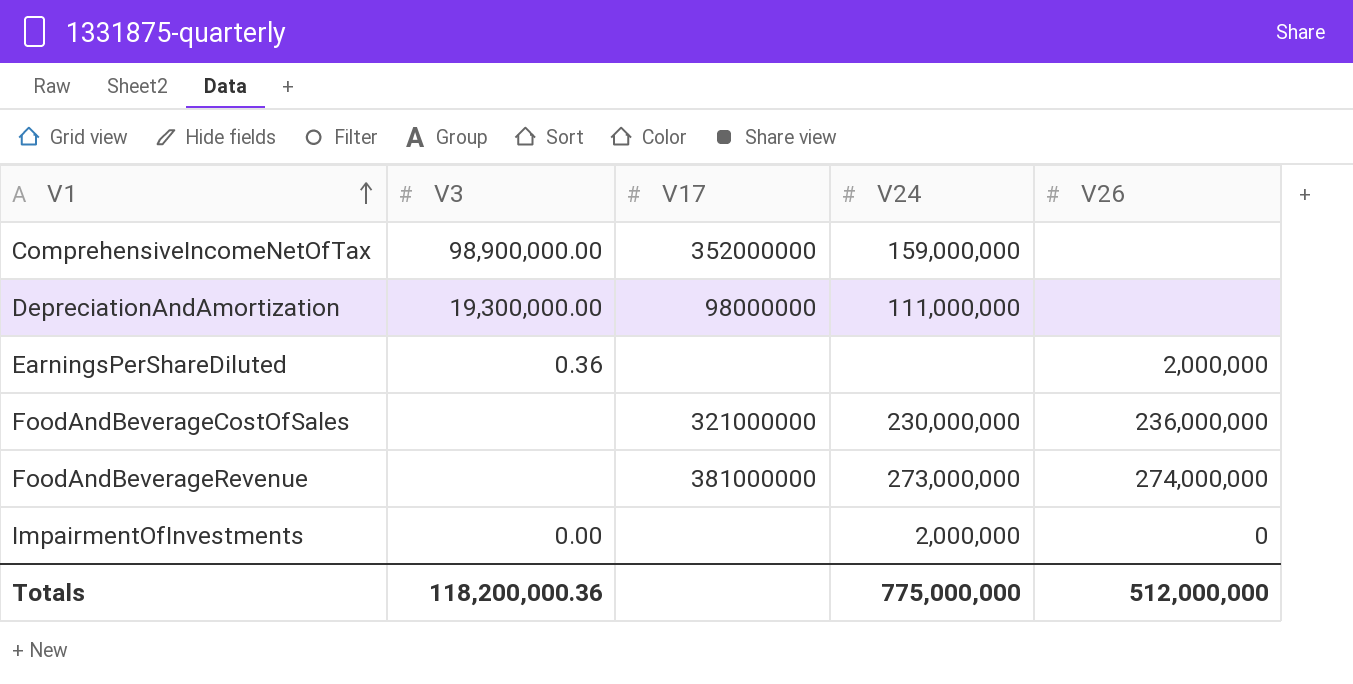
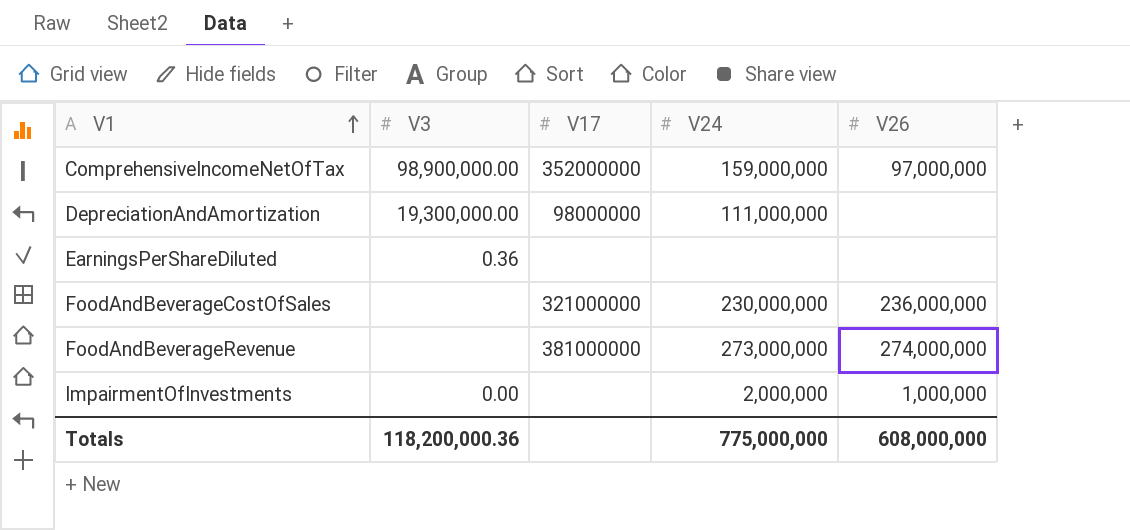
ComprehensiveIncomeNetOfTax | V26: none -> 97,000,000
EarningsPerShareDiluted | V26: 2,000,000 -> none
ImpairmentOfInvestments | V26: 0 -> 1,000,000
Totals | V26: 512,000,000 -> 608,000,000

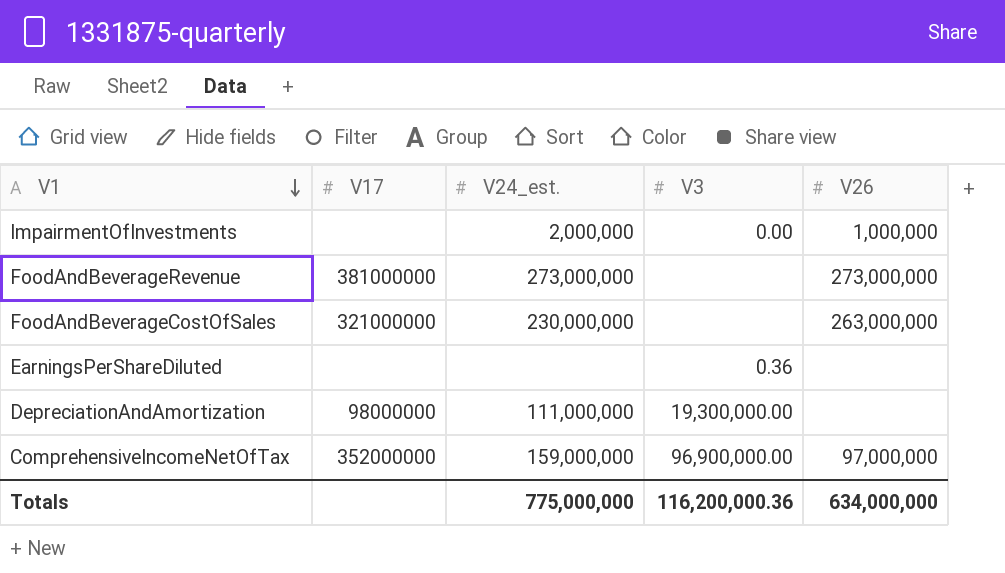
row order: V1 ascending -> V1 descending
column name: V24 -> V24_est.
column V3 | position: 2 -> 4
FoodAndBeverageRevenue | V26: 274,000,000 -> 273,000,000
FoodAndBeverageCostOfSales | V26: 236,000,000 -> 263,000,000
ComprehensiveIncomeNetOfTax | V3: 98,900,000.00 -> 96,900,000.00
Totals | V3: 118,200,000.36 -> 116,200,000.36
Totals | V26: 608,000,000 -> 634,000,000

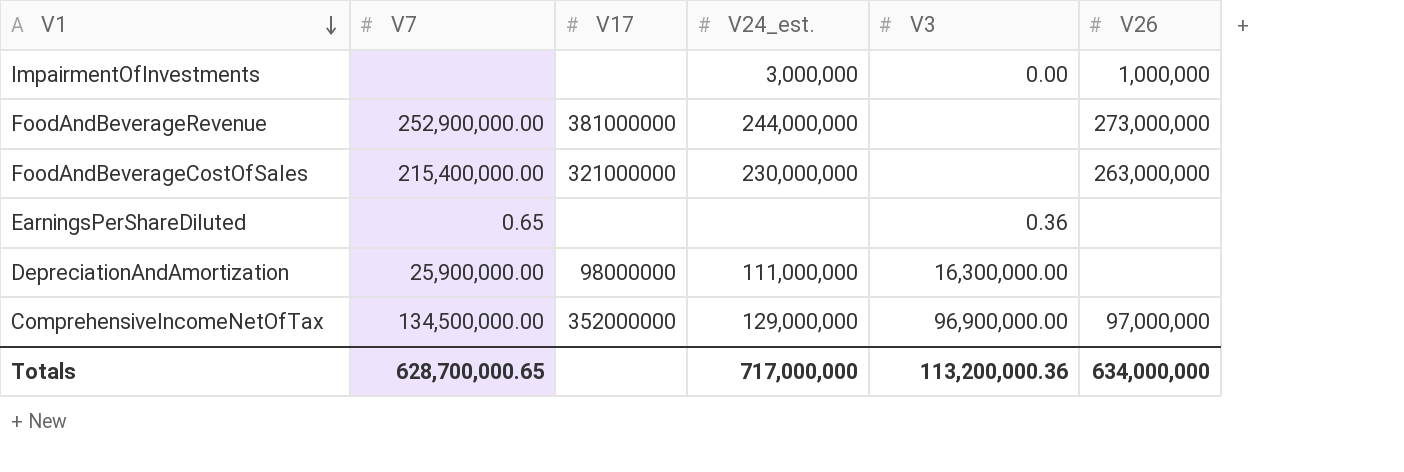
column V7 | position: none -> 2
ImpairmentOfInvestments | V24_est.: 2,000,000 -> 3,000,000
FoodAndBeverageRevenue | V24_est.: 273,000,000 -> 244,000,000
DepreciationAndAmortization | V3: 19,300,000.00 -> 16,300,000.00
ComprehensiveIncomeNetOfTax | V24_est.: 159,000,000 -> 129,000,000
Totals | V24_est.: 775,000,000 -> 717,000,000
Totals | V3: 116,200,000.36 -> 113,200,000.36

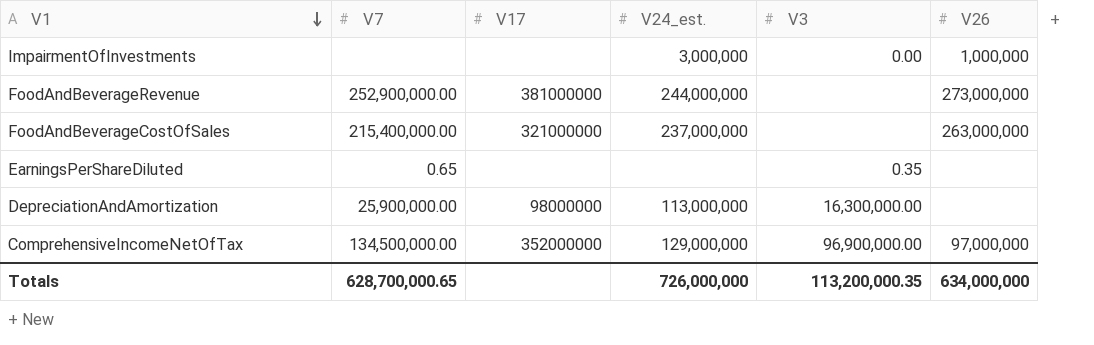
FoodAndBeverageCostOfSales | V24_est.: 230,000,000 -> 237,000,000
EarningsPerShareDiluted | V3: 0.36 -> 0.35
DepreciationAndAmortization | V24_est.: 111,000,000 -> 113,000,000
Totals | V24_est.: 717,000,000 -> 726,000,000
Totals | V3: 113,200,000.36 -> 113,200,000.35

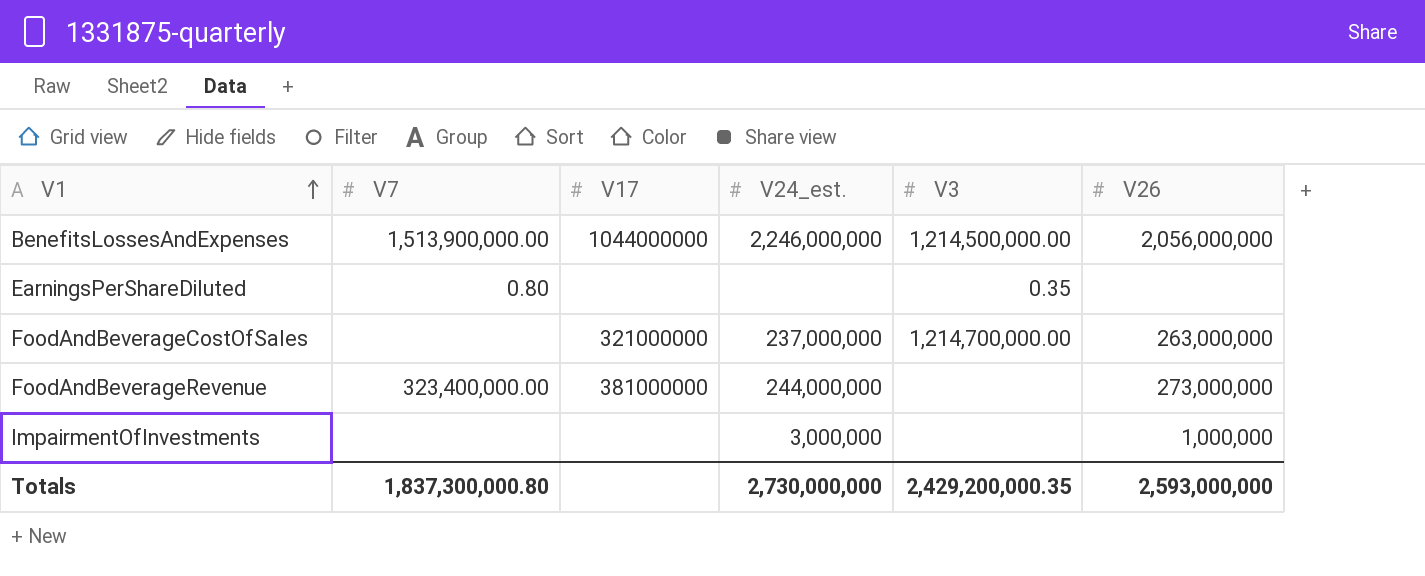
row order: V1 descending -> V1 ascending
row DepreciationAndAmortization: 25,900,000.00 | 98000000 | 113,000,000 | 16,300,000.00 | none -> none
row ComprehensiveIncomeNetOfTax: 134,500,000.00 | 352000000 | 129,000,000 | 96,900,000.00 | 97,000,000 -> none
row BenefitsLossesAndExpenses: none -> 1,513,900,000.00 | 1044000000 | 2,246,000,000 | 1,214,500,000.00 | 2,056,000,000
EarningsPerShareDiluted | V7: 0.65 -> 0.80
FoodAndBeverageCostOfSales | V7: 215,400,000.00 -> none
FoodAndBeverageCostOfSales | V3: none -> 1,214,700,000.00
FoodAndBeverageRevenue | V7: 252,900,000.00 -> 323,400,000.00
ImpairmentOfInvestments | V3: 0.00 -> none
Totals | V7: 628,700,000.65 -> 1,837,300,000.80
Totals | V24_est.: 726,000,000 -> 2,730,000,000
Totals | V3: 113,200,000.35 -> 2,429,200,000.35
Totals | V26: 634,000,000 -> 2,593,000,000

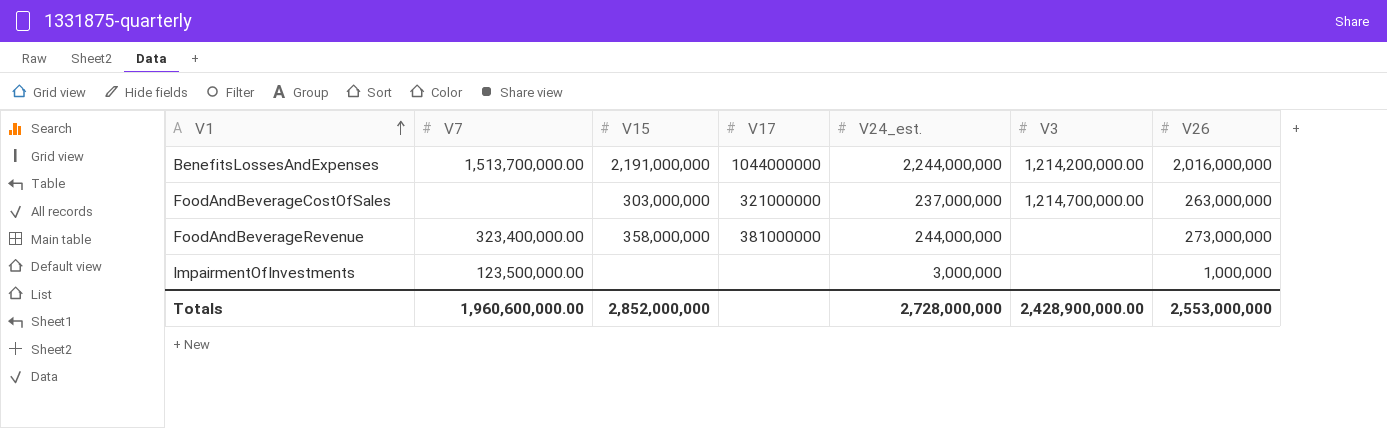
column V15 | position: none -> 3
row EarningsPerShareDiluted: 0.80 | none | none | 0.35 | none -> none
BenefitsLossesAndExpenses | V7: 1,513,900,000.00 -> 1,513,700,000.00
BenefitsLossesAndExpenses | V24_est.: 2,246,000,000 -> 2,244,000,000
BenefitsLossesAndExpenses | V3: 1,214,500,000.00 -> 1,214,200,000.00
BenefitsLossesAndExpenses | V26: 2,056,000,000 -> 2,016,000,000
ImpairmentOfInvestments | V7: none -> 123,500,000.00
Totals | V7: 1,837,300,000.80 -> 1,960,600,000.00
Totals | V24_est.: 2,730,000,000 -> 2,728,000,000
Totals | V3: 2,429,200,000.35 -> 2,428,900,000.00
Totals | V26: 2,593,000,000 -> 2,553,000,000

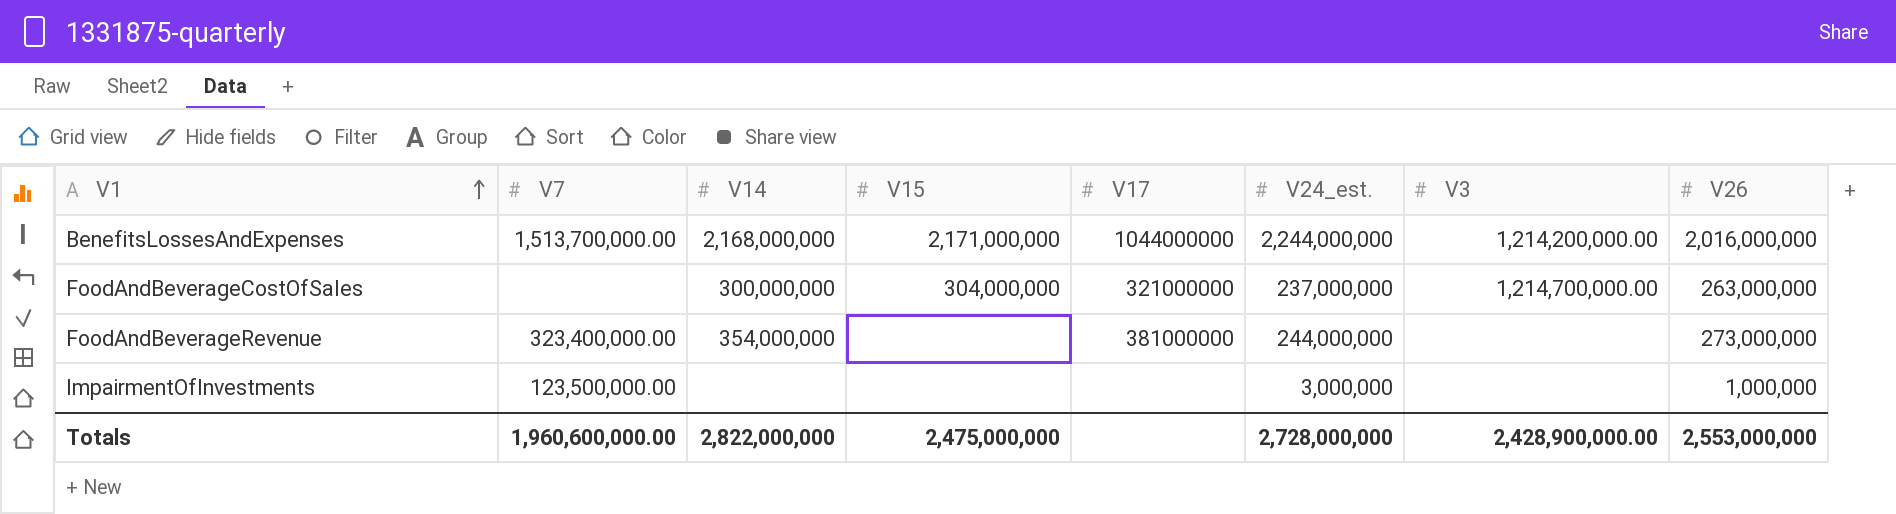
column V14 | position: none -> 3
BenefitsLossesAndExpenses | V15: 2,191,000,000 -> 2,171,000,000
FoodAndBeverageCostOfSales | V15: 303,000,000 -> 304,000,000
FoodAndBeverageRevenue | V15: 358,000,000 -> none
Totals | V15: 2,852,000,000 -> 2,475,000,000

